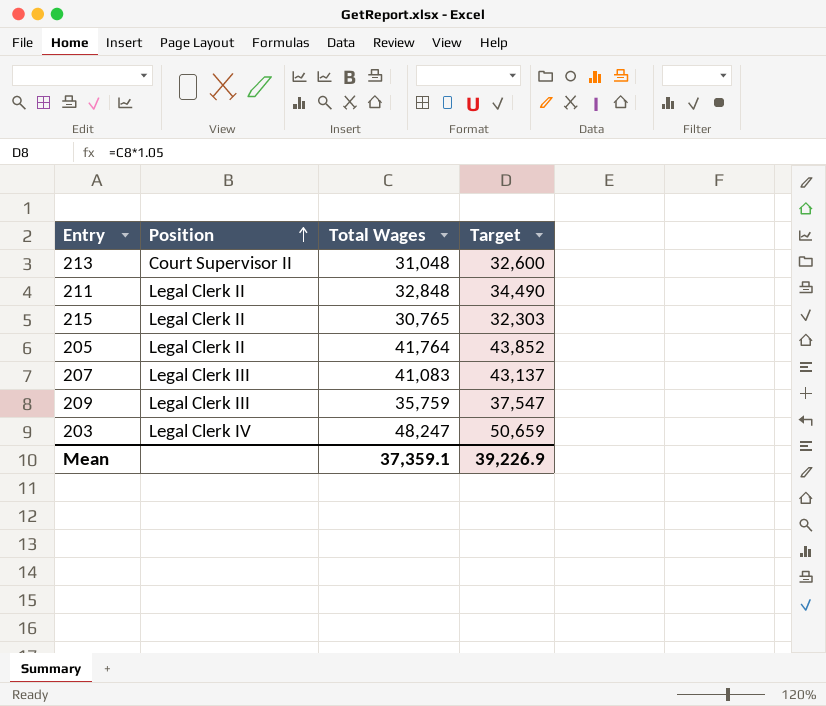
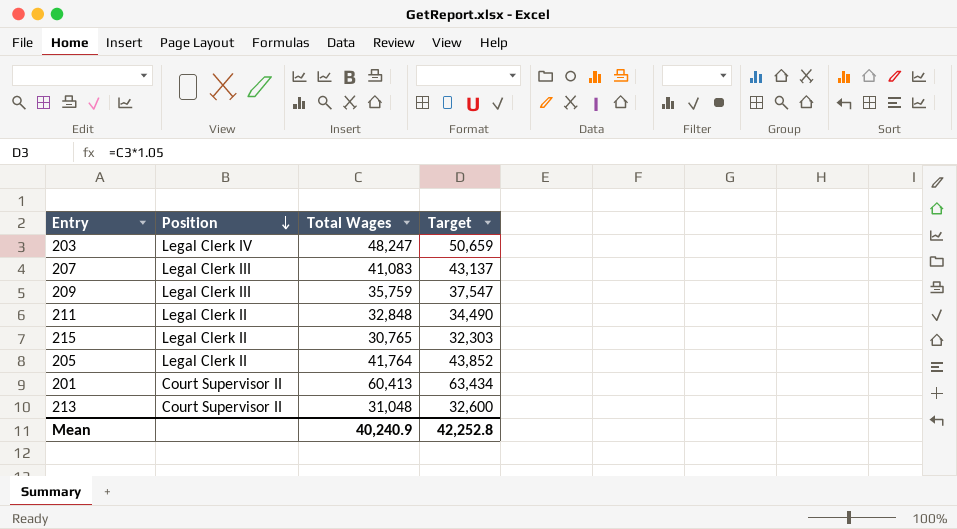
row order: Position ascending -> Position descending
row 201: none -> Court Supervisor II | 60,413 | 63,434
Mean | Total Wages: 37,359.1 -> 40,240.9
Mean | Target: 39,226.9 -> 42,252.8

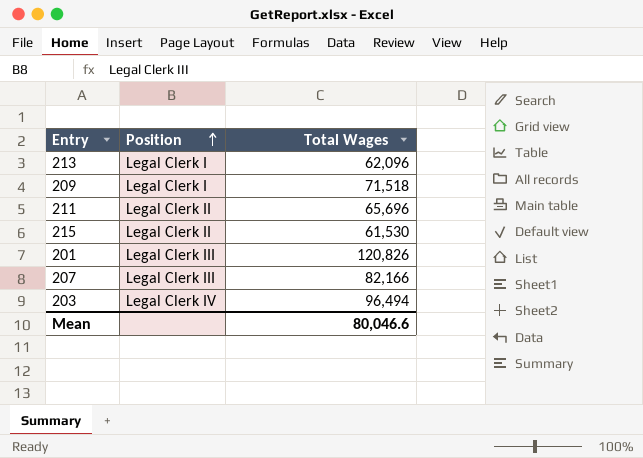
row order: Position descending -> Position ascending
column Target | formula: [Total Wages] * 1.05 -> none
row 205: Legal Clerk II | 41,764 | 43,852 -> none
213 | Position: Court Supervisor II -> Legal Clerk I
213 | Total Wages: 31,048 -> 62,096
209 | Position: Legal Clerk III -> Legal Clerk I
209 | Total Wages: 35,759 -> 71,518
211 | Total Wages: 32,848 -> 65,696
215 | Total Wages: 30,765 -> 61,530
201 | Position: Court Supervisor II -> Legal Clerk III
201 | Total Wages: 60,413 -> 120,826
207 | Total Wages: 41,083 -> 82,166
203 | Total Wages: 48,247 -> 96,494
Mean | Total Wages: 40,240.9 -> 80,046.6

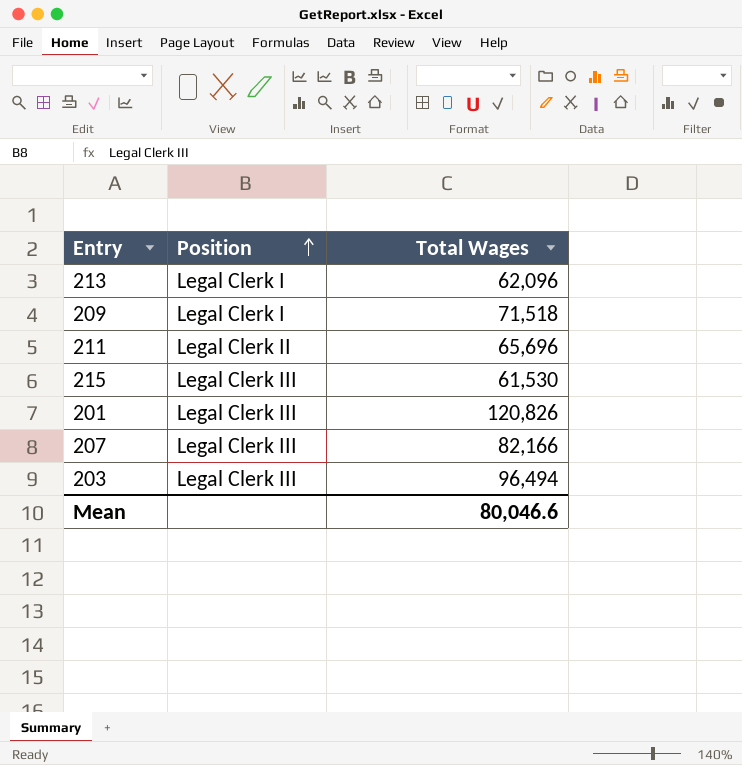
215 | Position: Legal Clerk II -> Legal Clerk III
203 | Position: Legal Clerk IV -> Legal Clerk III

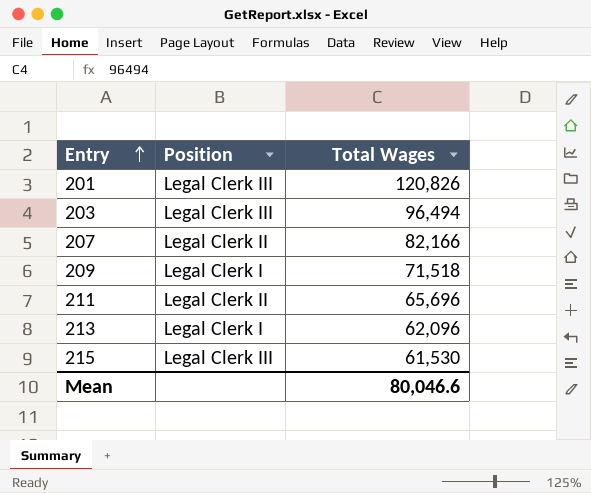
row order: Position ascending -> Entry ascending
207 | Position: Legal Clerk III -> Legal Clerk II

